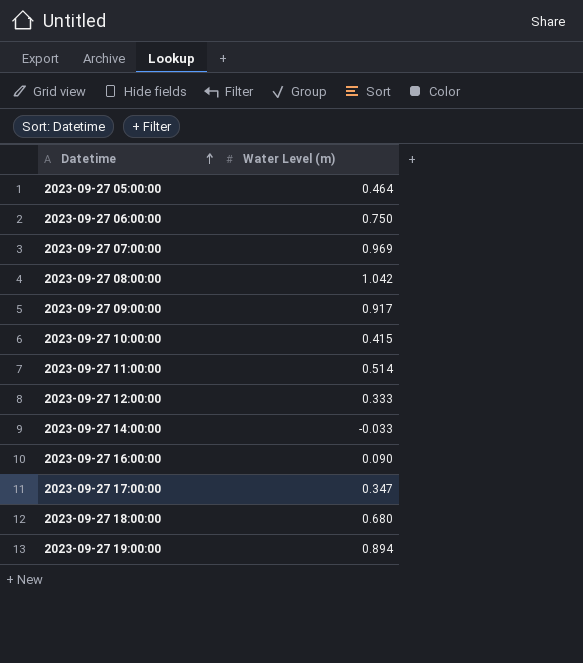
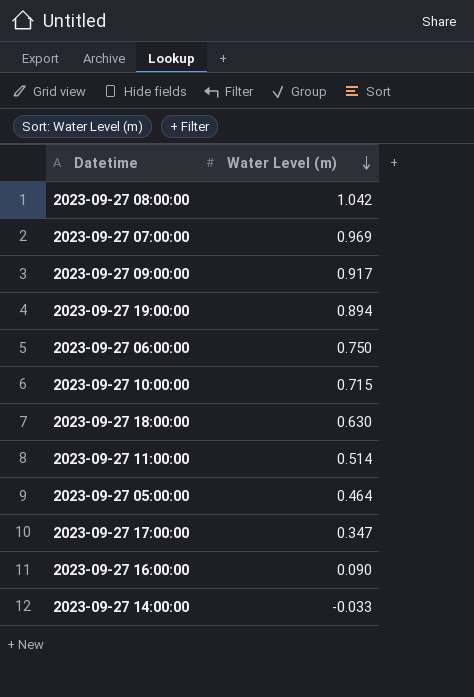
row order: Datetime ascending -> Water Level (m) descending
row 2023-09-27 12:00:00: 0.333 -> none
2023-09-27 10:00:00 | Water Level (m): 0.415 -> 0.715
2023-09-27 18:00:00 | Water Level (m): 0.680 -> 0.630

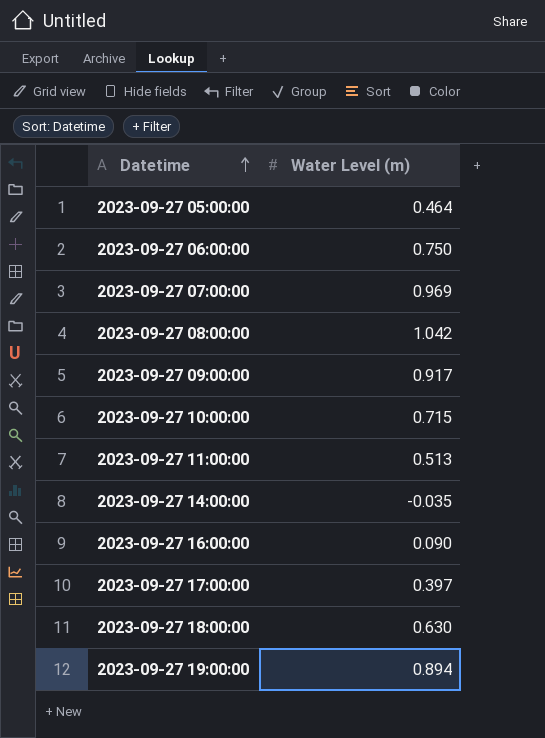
row order: Water Level (m) descending -> Datetime ascending
2023-09-27 11:00:00 | Water Level (m): 0.514 -> 0.513
2023-09-27 14:00:00 | Water Level (m): -0.033 -> -0.035
2023-09-27 17:00:00 | Water Level (m): 0.347 -> 0.397

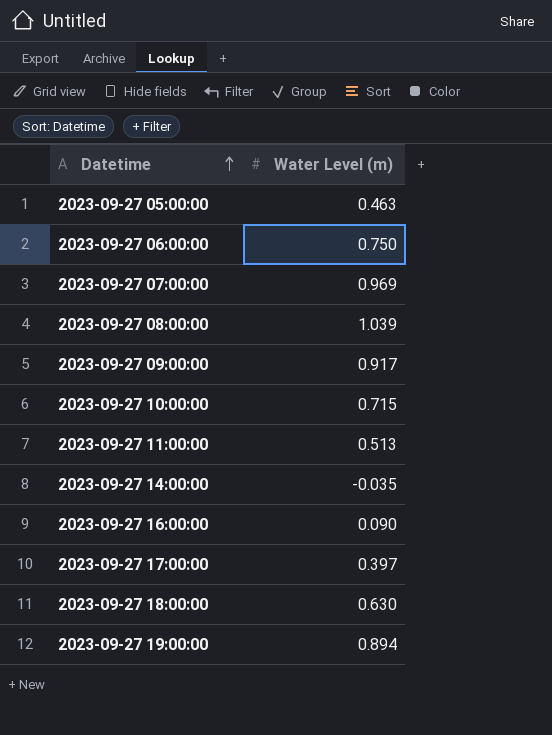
2023-09-27 05:00:00 | Water Level (m): 0.464 -> 0.463
2023-09-27 08:00:00 | Water Level (m): 1.042 -> 1.039

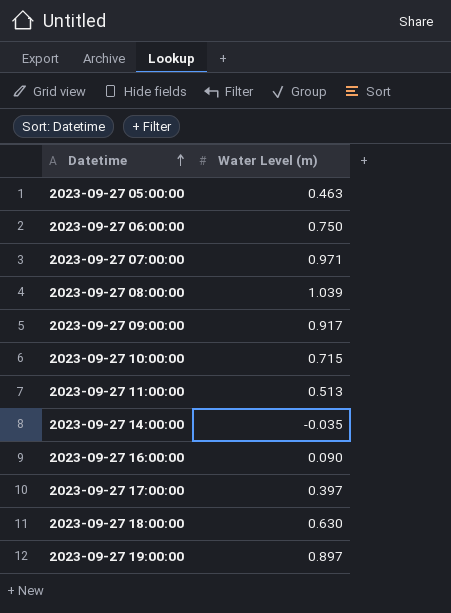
2023-09-27 07:00:00 | Water Level (m): 0.969 -> 0.971
2023-09-27 19:00:00 | Water Level (m): 0.894 -> 0.897

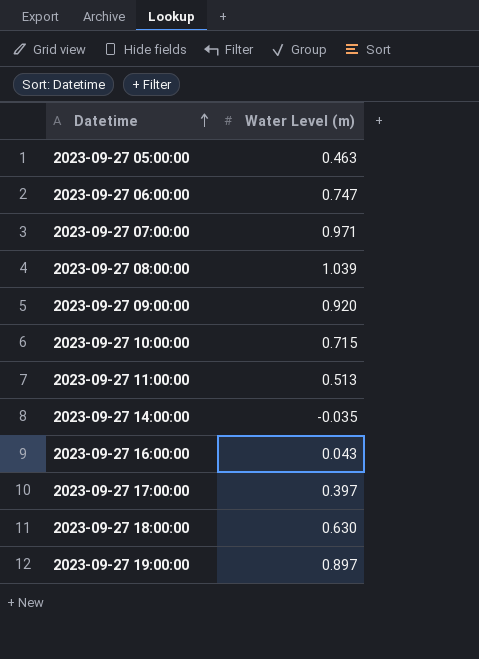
2023-09-27 06:00:00 | Water Level (m): 0.750 -> 0.747
2023-09-27 09:00:00 | Water Level (m): 0.917 -> 0.920
2023-09-27 16:00:00 | Water Level (m): 0.090 -> 0.043

